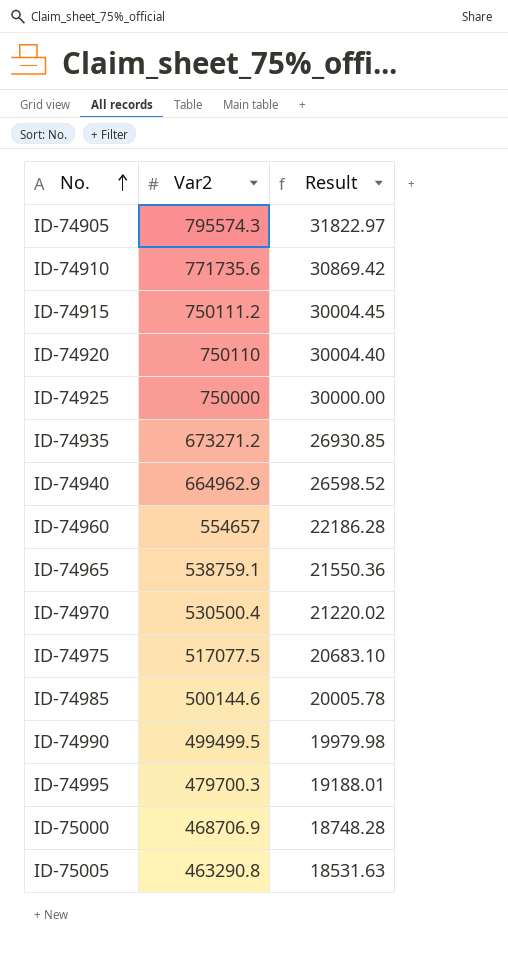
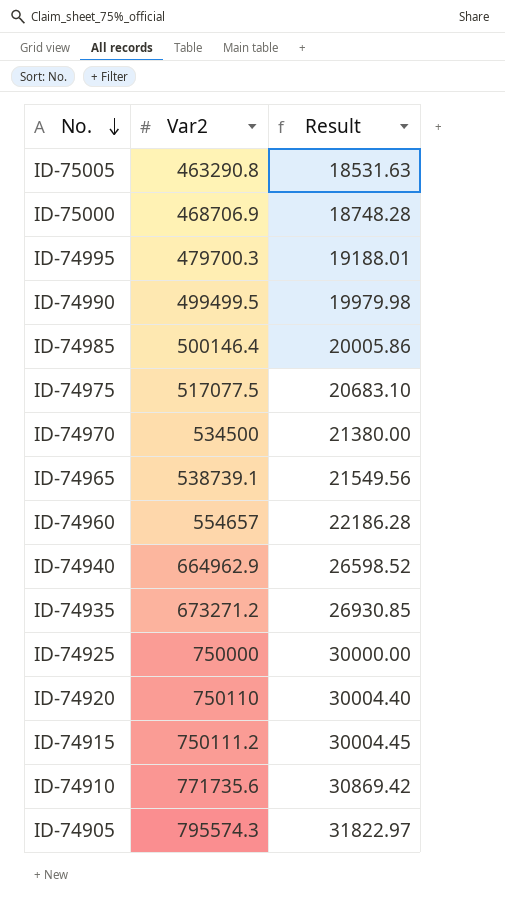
row order: No. ascending -> No. descending
ID-74985 | Var2: 500144.6 -> 500146.4
ID-74985 | Result: 20005.78 -> 20005.86
ID-74970 | Var2: 530500.4 -> 534500
ID-74970 | Result: 21220.02 -> 21380.00
ID-74965 | Var2: 538759.1 -> 538739.1
ID-74965 | Result: 21550.36 -> 21549.56

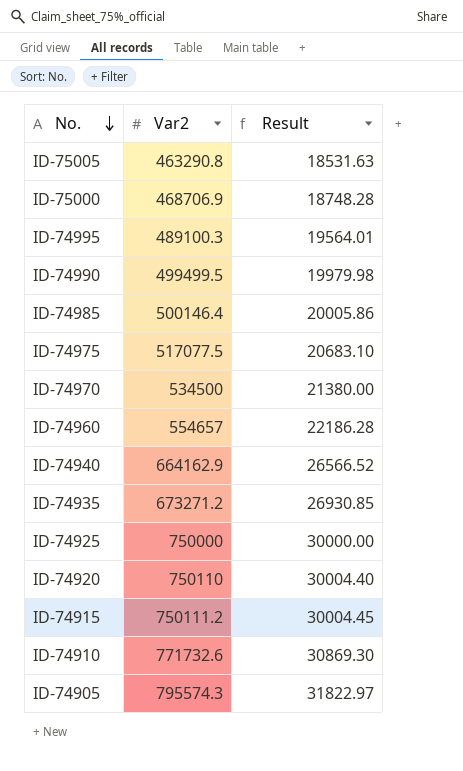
row ID-74965: 538739.1 | 21549.56 -> none
ID-74995 | Var2: 479700.3 -> 489100.3
ID-74995 | Result: 19188.01 -> 19564.01
ID-74940 | Var2: 664962.9 -> 664162.9
ID-74940 | Result: 26598.52 -> 26566.52
ID-74910 | Var2: 771735.6 -> 771732.6
ID-74910 | Result: 30869.42 -> 30869.30

